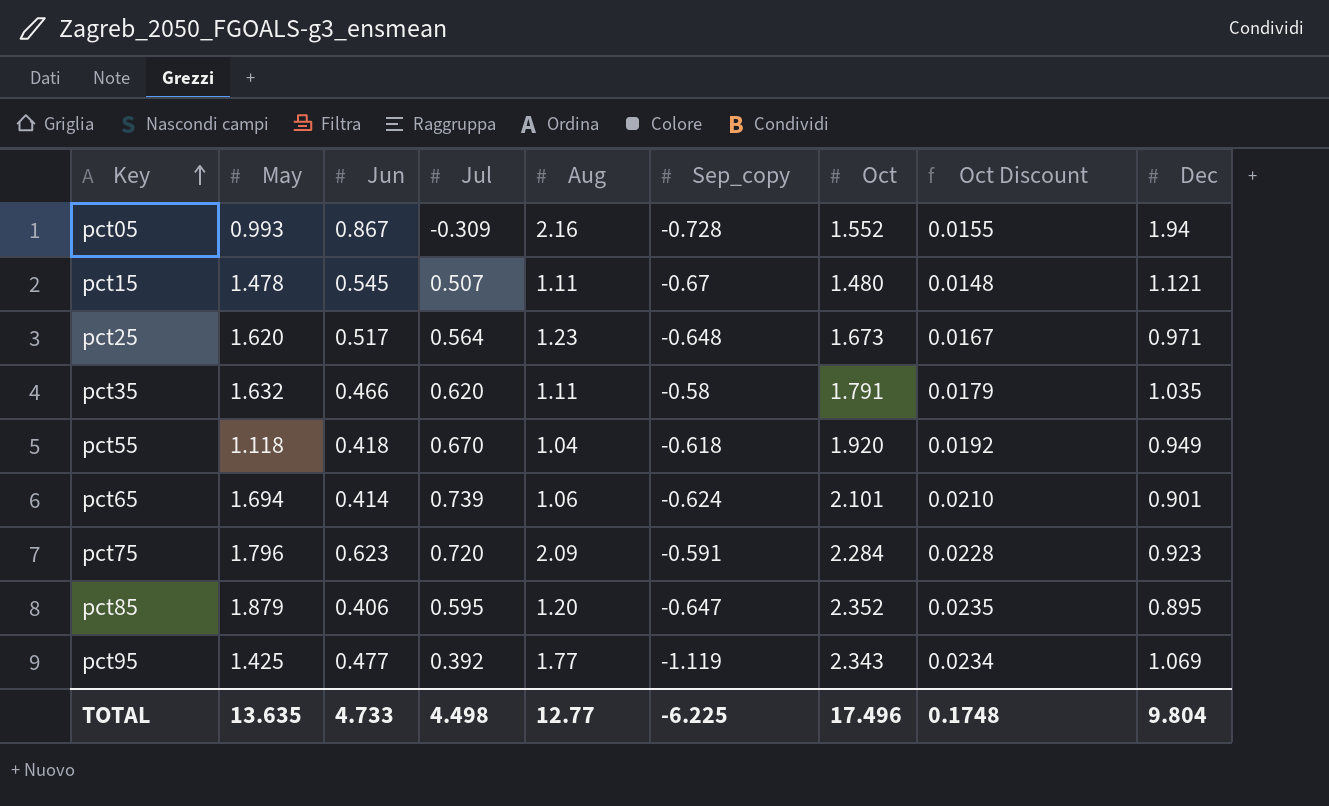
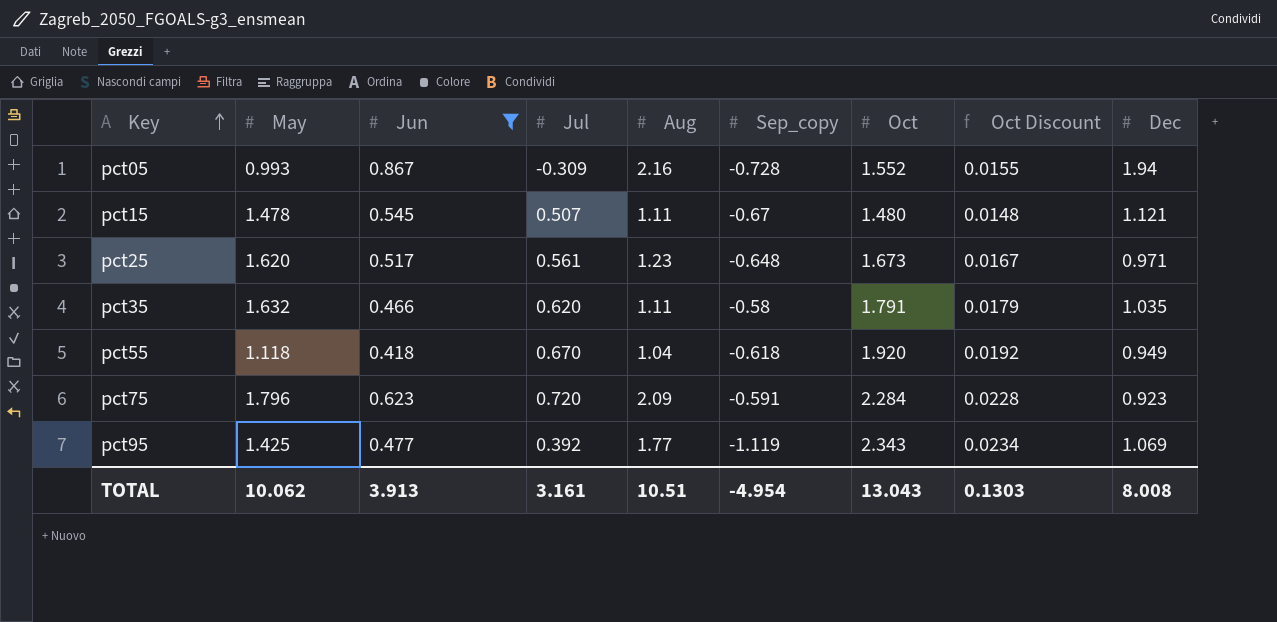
filter: none -> Jun >= 0.418
pct25 | Jul: 0.564 -> 0.561
TOTAL | May: 13.635 -> 10.062
TOTAL | Jun: 4.733 -> 3.913
TOTAL | Jul: 4.498 -> 3.161
TOTAL | Aug: 12.77 -> 10.51
TOTAL | Sep_copy: -6.225 -> -4.954
TOTAL | Oct: 17.496 -> 13.043
TOTAL | Oct Discount: 0.1748 -> 0.1303
TOTAL | Dec: 9.804 -> 8.008

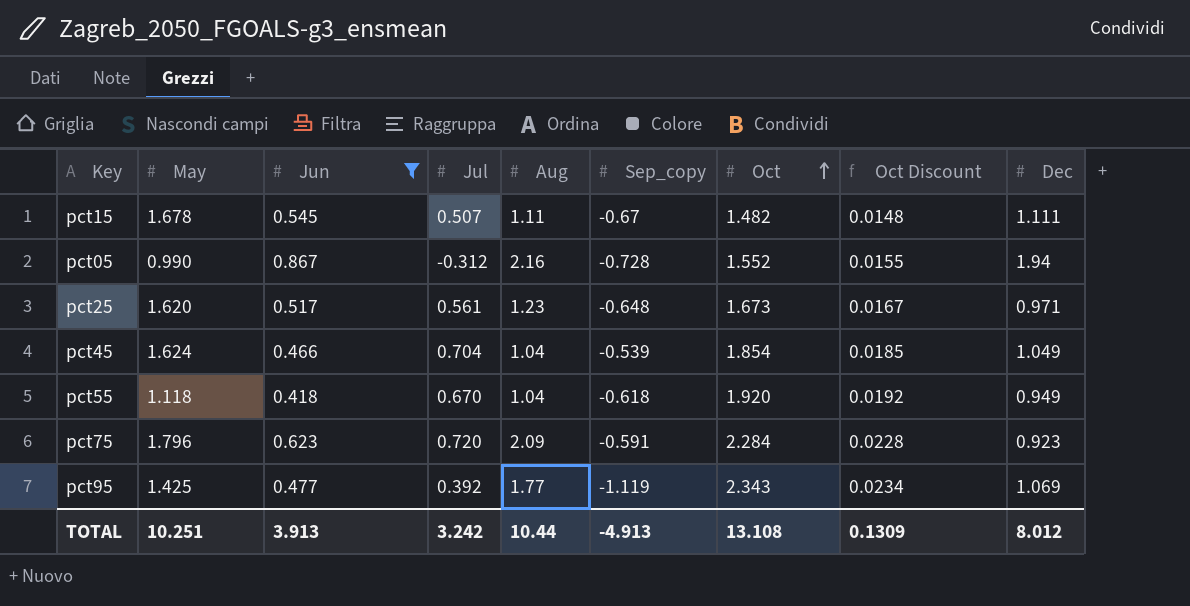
row order: Key ascending -> Oct ascending
row pct35: 1.632 | 0.466 | 0.620 | 1.11 | -0.58 | 1.791 | 0.0179 | 1.035 -> none
pct15 | May: 1.478 -> 1.678
pct15 | Oct: 1.480 -> 1.482
pct15 | Dec: 1.121 -> 1.111
pct05 | May: 0.993 -> 0.990
pct05 | Jul: -0.309 -> -0.312
row pct45: none -> 1.624 | 0.466 | 0.704 | 1.04 | -0.539 | 1.854 | 0.0185 | 1.049
TOTAL | May: 10.062 -> 10.251
TOTAL | Jul: 3.161 -> 3.242
TOTAL | Aug: 10.51 -> 10.44
TOTAL | Sep_copy: -4.954 -> -4.913
TOTAL | Oct: 13.043 -> 13.108
TOTAL | Oct Discount: 0.1303 -> 0.1309
TOTAL | Dec: 8.008 -> 8.012

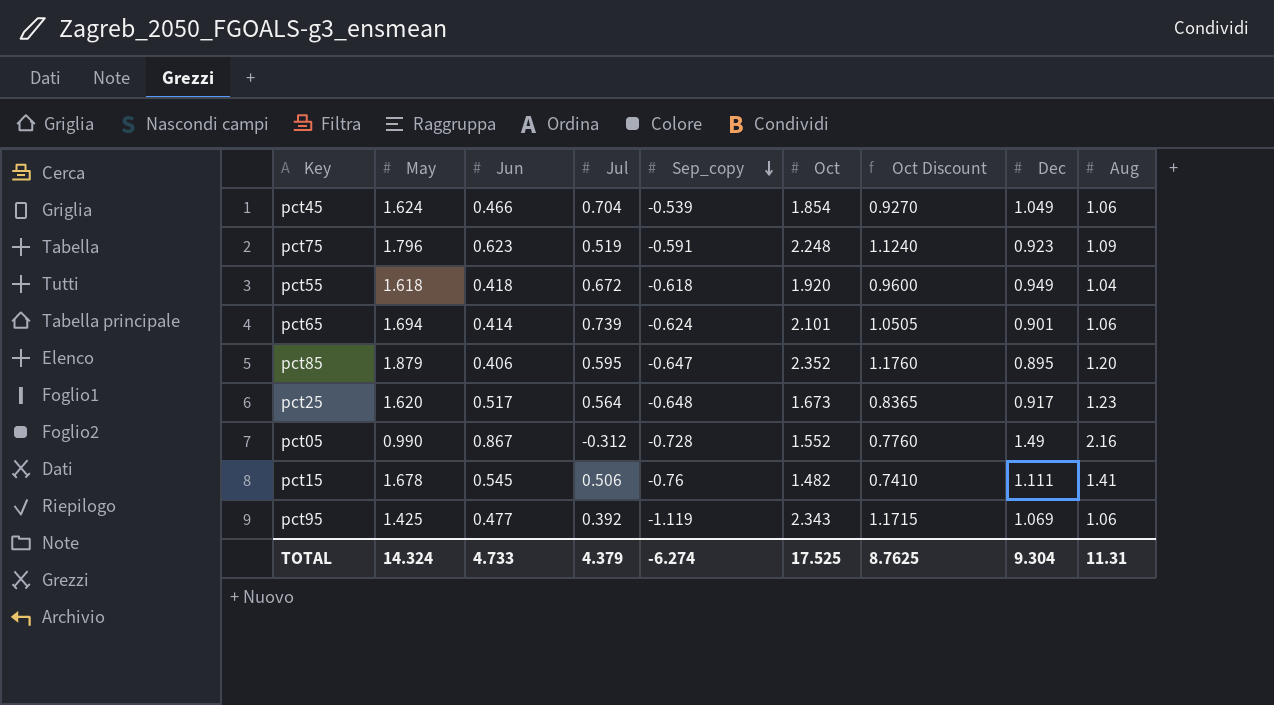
filter: Jun >= 0.418 -> none
row order: Oct ascending -> Sep_copy descending
column Oct Discount | formula: [Oct] * 0.01 -> [Oct] * 0.5
column Aug | position: 5 -> 9
pct45 | Aug: 1.04 -> 1.06
pct75 | Jul: 0.720 -> 0.519
pct75 | Oct: 2.284 -> 2.248
pct75 | Aug: 2.09 -> 1.09
pct55 | May: 1.118 -> 1.618
pct55 | Jul: 0.670 -> 0.672
pct25 | Jul: 0.561 -> 0.564
pct25 | Dec: 0.971 -> 0.917
pct05 | Dec: 1.94 -> 1.49
pct15 | Jul: 0.507 -> 0.506
pct15 | Sep_copy: -0.67 -> -0.76
pct15 | Aug: 1.11 -> 1.41
pct95 | Aug: 1.77 -> 1.06
TOTAL | May: 10.251 -> 14.324
TOTAL | Jun: 3.913 -> 4.733
TOTAL | Jul: 3.242 -> 4.379
TOTAL | Sep_copy: -4.913 -> -6.274
TOTAL | Oct: 13.108 -> 17.525
TOTAL | Oct Discount: 0.1309 -> 8.7625
TOTAL | Dec: 8.012 -> 9.304
TOTAL | Aug: 10.44 -> 11.31

